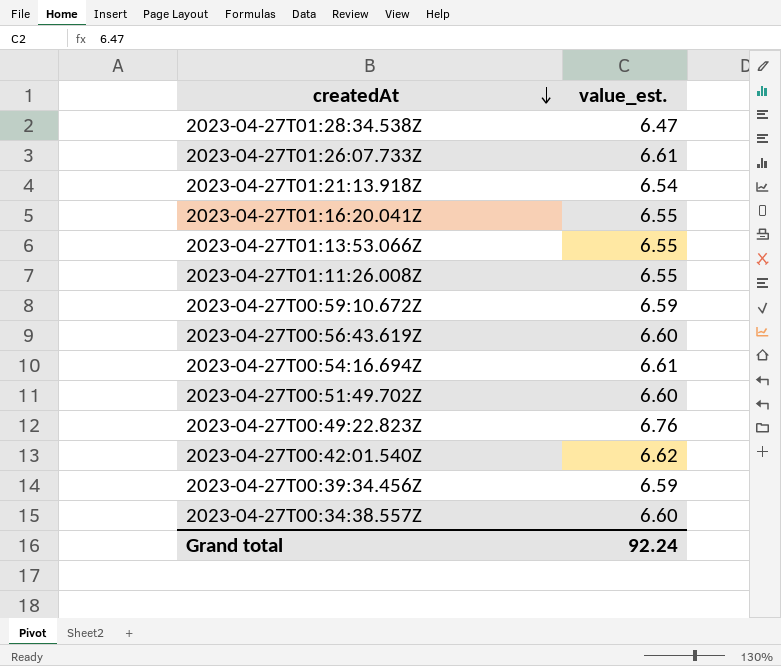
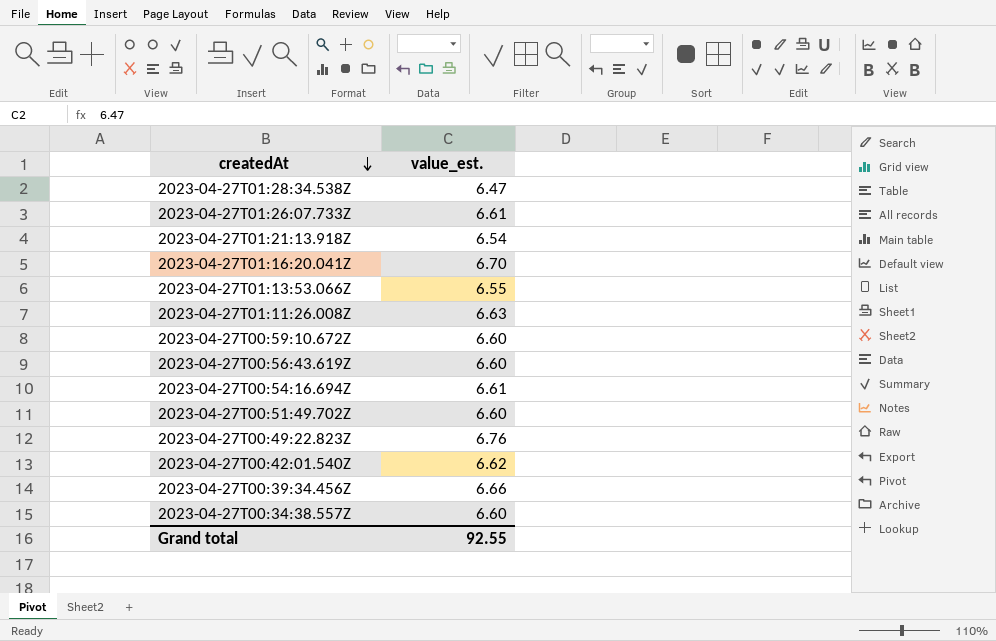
2023-04-27T01:16:20.041Z | value_est.: 6.55 -> 6.70
2023-04-27T01:11:26.008Z | value_est.: 6.55 -> 6.63
2023-04-27T00:59:10.672Z | value_est.: 6.59 -> 6.60
2023-04-27T00:39:34.456Z | value_est.: 6.59 -> 6.66
Grand total | value_est.: 92.24 -> 92.55

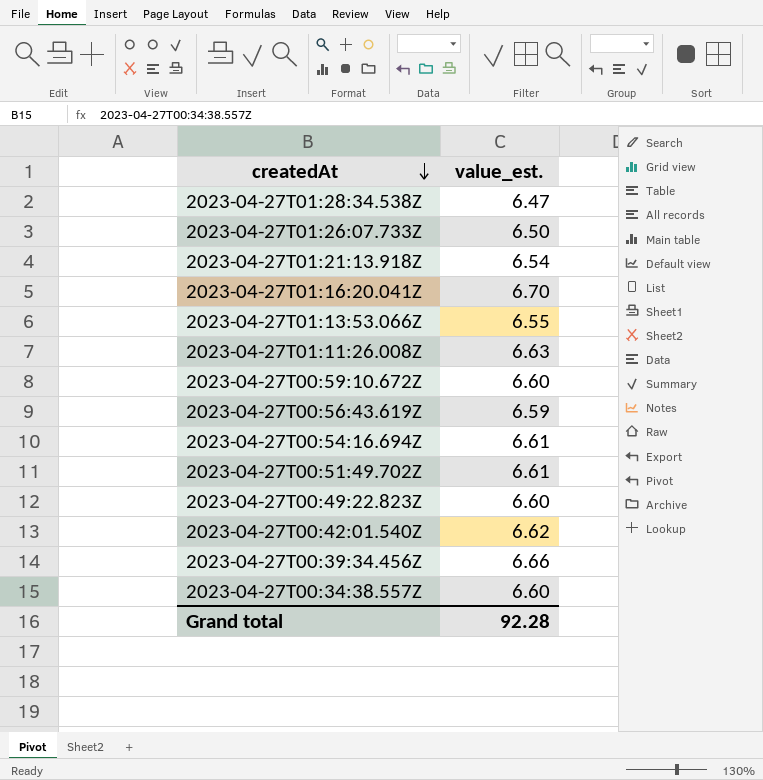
2023-04-27T01:26:07.733Z | value_est.: 6.61 -> 6.50
2023-04-27T00:56:43.619Z | value_est.: 6.60 -> 6.59
2023-04-27T00:51:49.702Z | value_est.: 6.60 -> 6.61
2023-04-27T00:49:22.823Z | value_est.: 6.76 -> 6.60
Grand total | value_est.: 92.55 -> 92.28

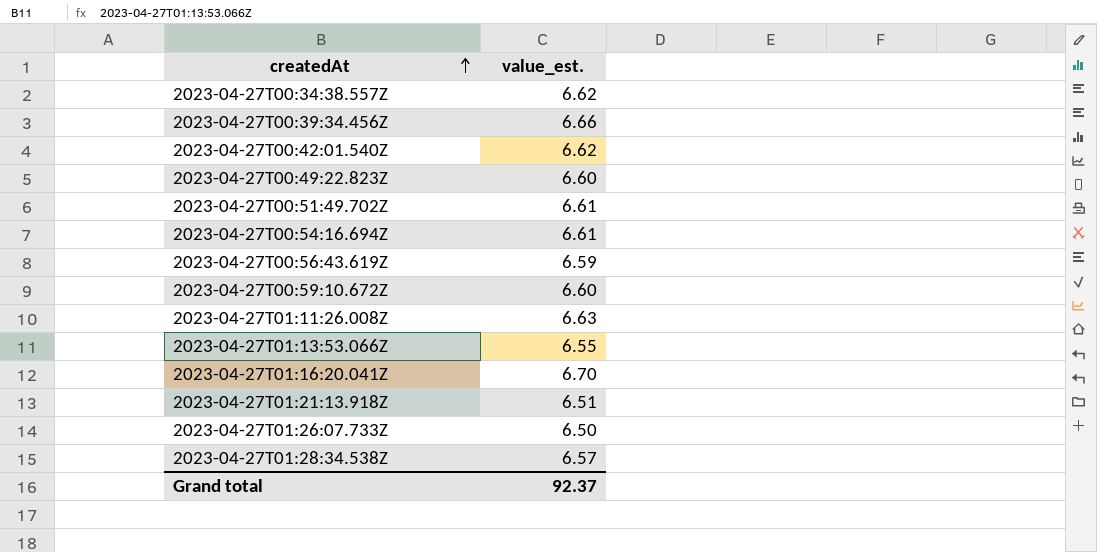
row order: createdAt descending -> createdAt ascending
2023-04-27T00:34:38.557Z | value_est.: 6.60 -> 6.62
2023-04-27T01:21:13.918Z | value_est.: 6.54 -> 6.51
2023-04-27T01:28:34.538Z | value_est.: 6.47 -> 6.57
Grand total | value_est.: 92.28 -> 92.37

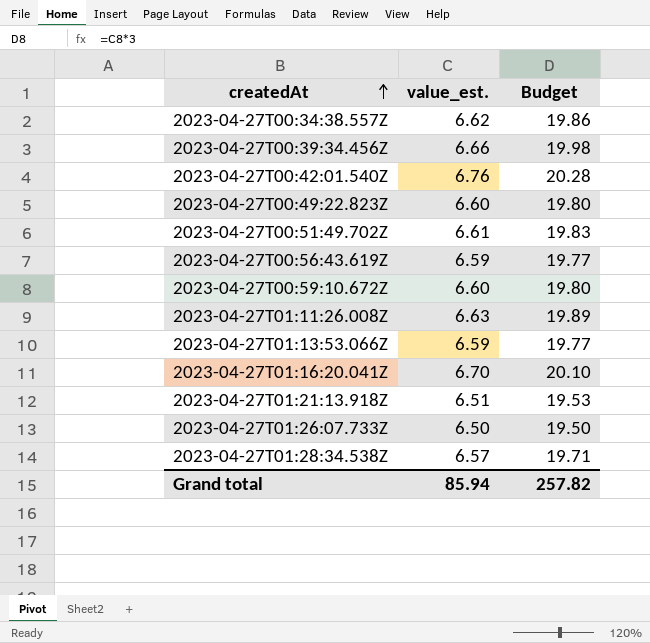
column Budget | formula: none -> [value_est.] * 3
row 2023-04-27T00:54:16.694Z: 6.61 -> none
2023-04-27T00:42:01.540Z | value_est.: 6.62 -> 6.76
2023-04-27T01:13:53.066Z | value_est.: 6.55 -> 6.59
Grand total | value_est.: 92.37 -> 85.94

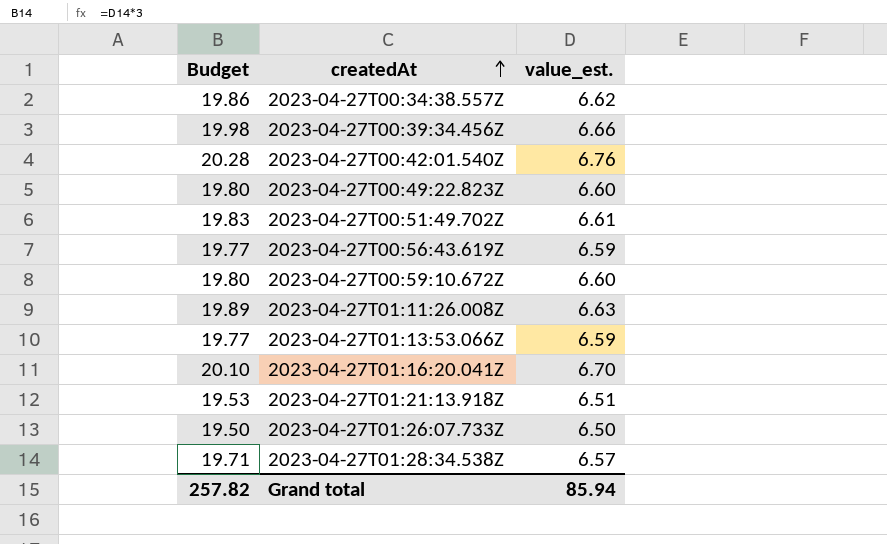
column Budget | position: 3 -> 1

